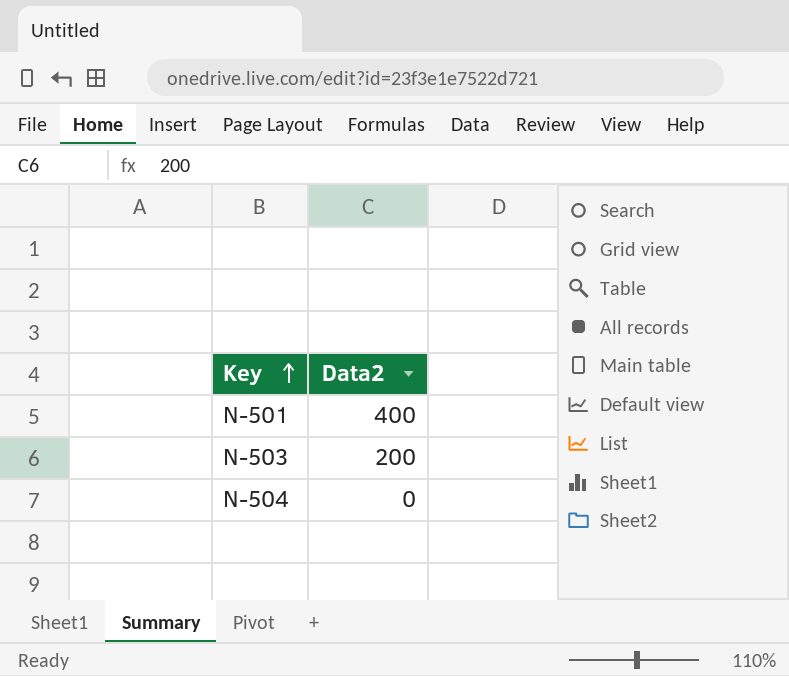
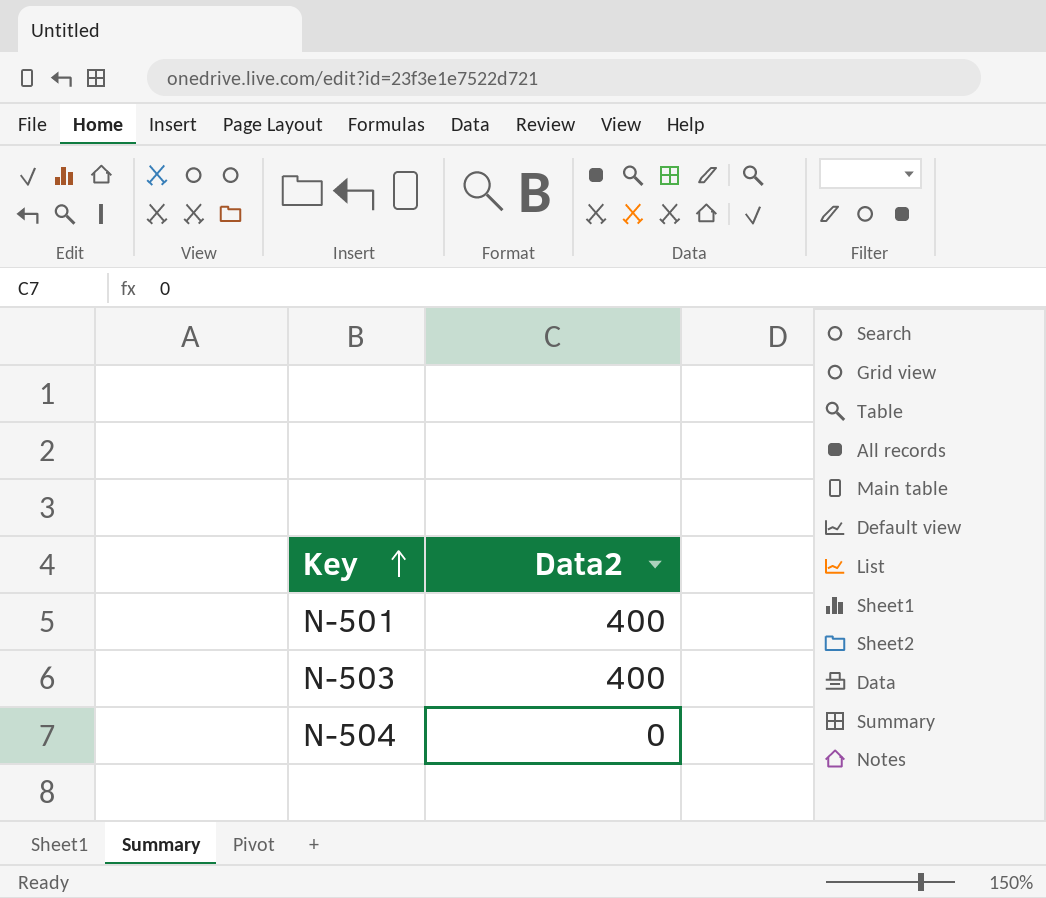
N-503 | Data2: 200 -> 400

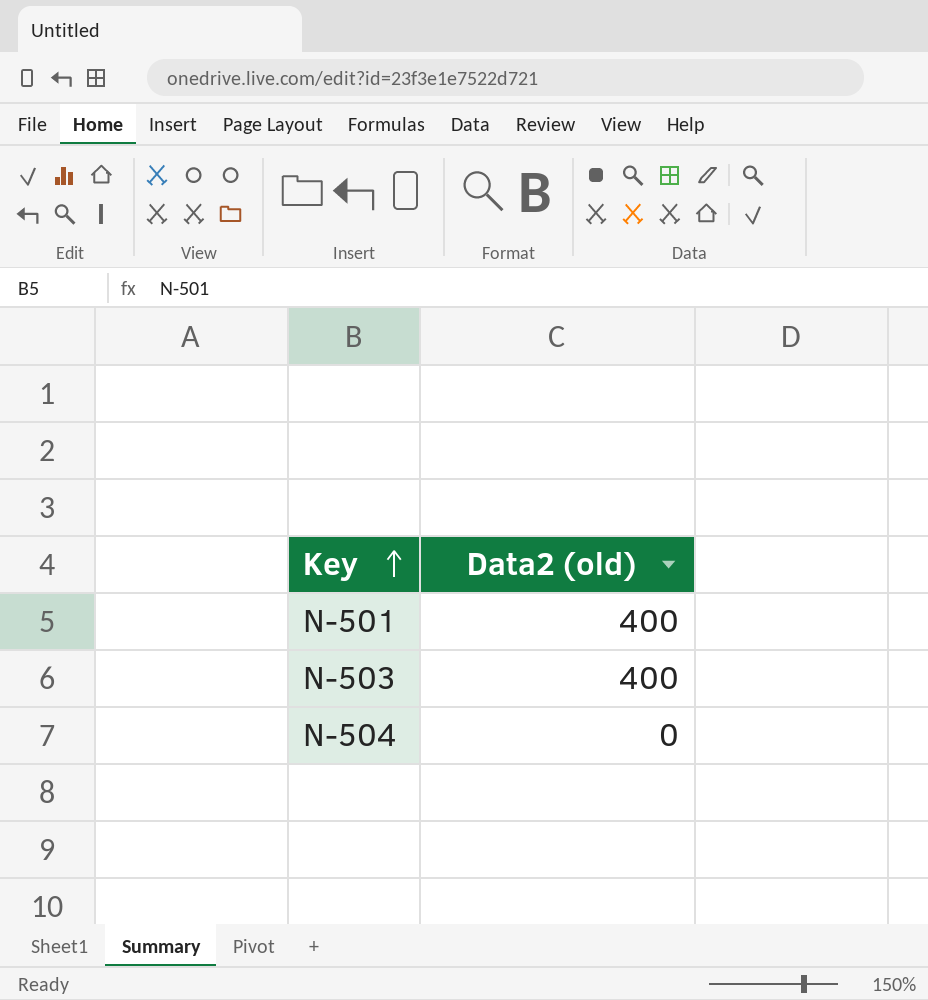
column name: Data2 -> Data2 (old)

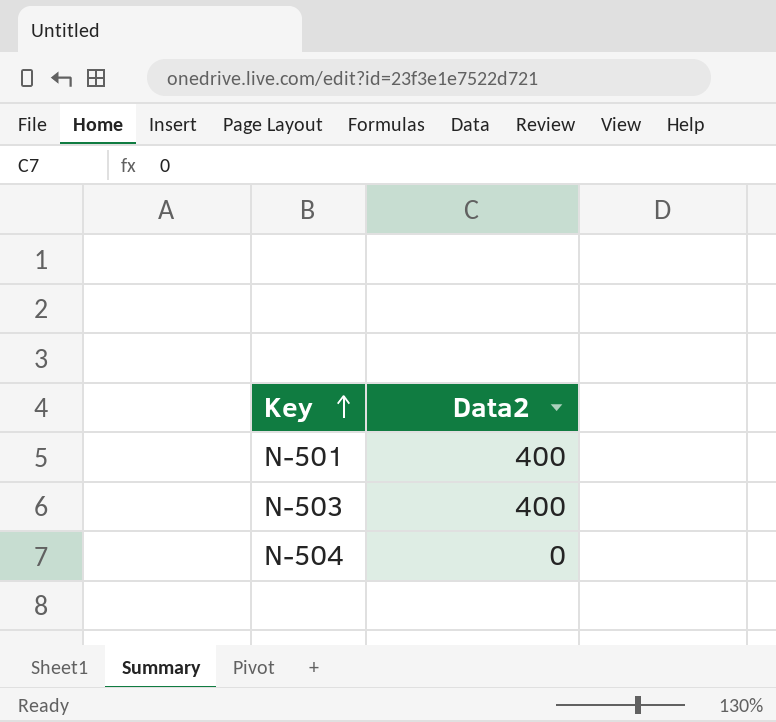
column name: Data2 (old) -> Data2

